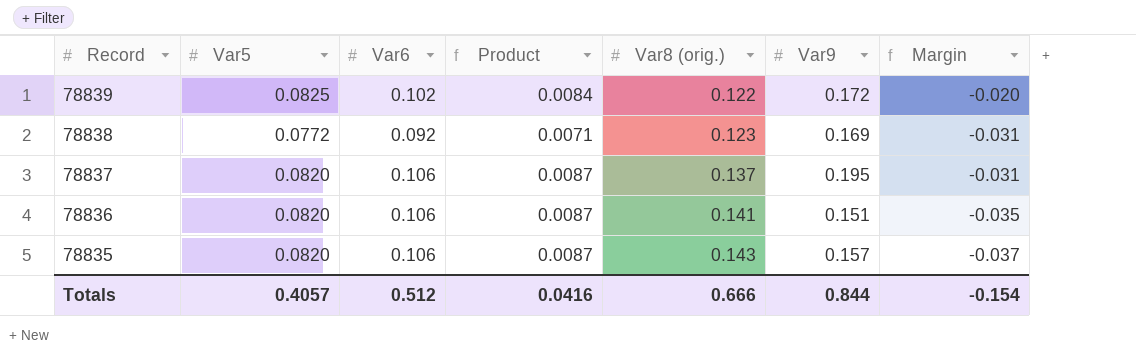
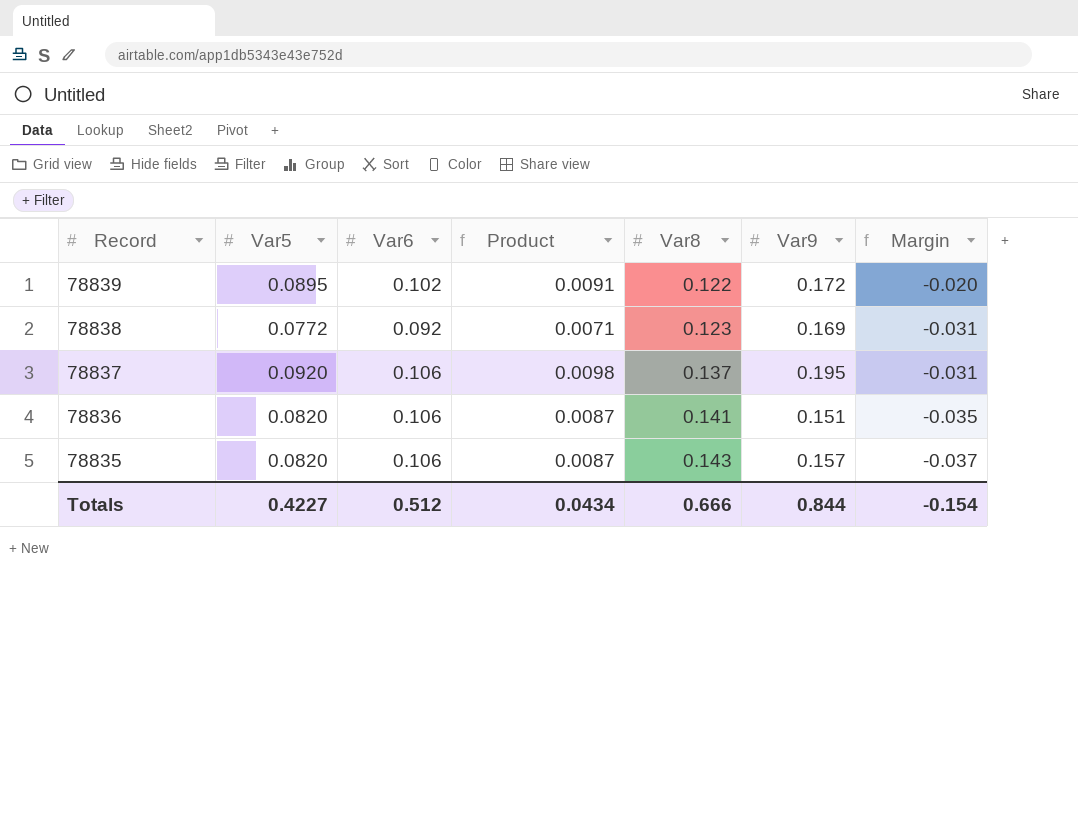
column name: Var8 (orig.) -> Var8
78839 | Var5: 0.0825 -> 0.0895
78839 | Product: 0.0084 -> 0.0091
78837 | Var5: 0.0820 -> 0.0920
78837 | Product: 0.0087 -> 0.0098
Totals | Var5: 0.4057 -> 0.4227
Totals | Product: 0.0416 -> 0.0434

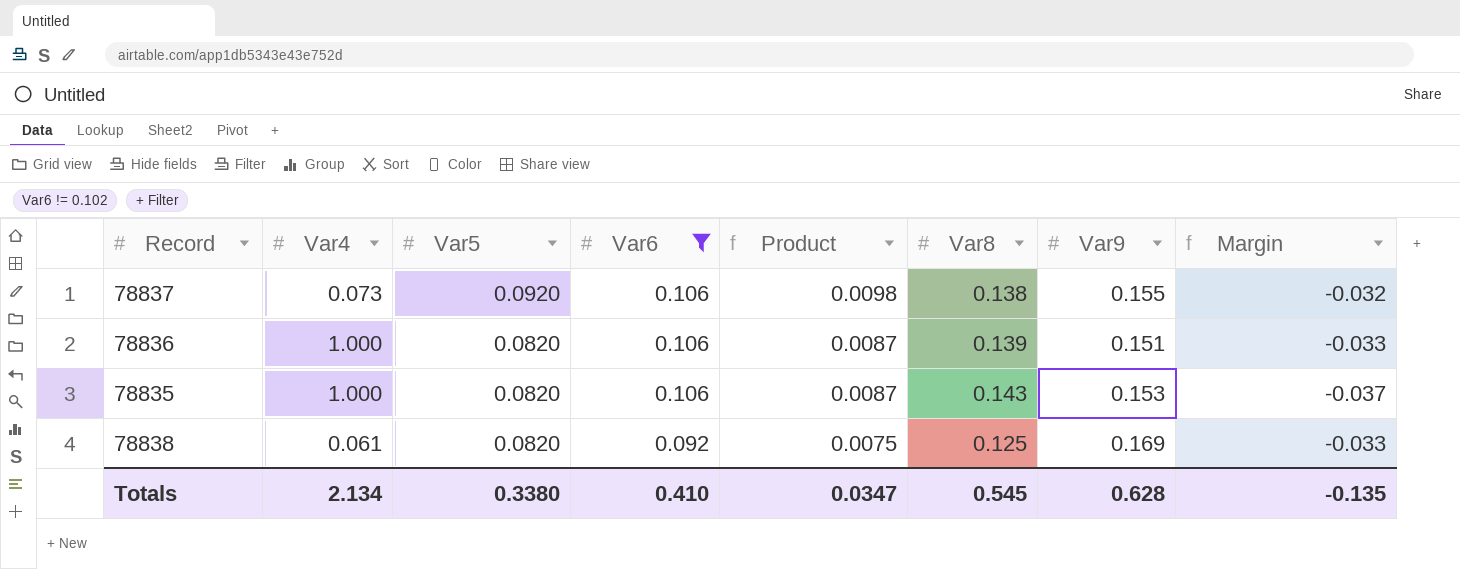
filter: none -> Var6 != 0.102
row order: Record descending -> Var5 descending
column Var4 | position: none -> 2
78837 | Var8: 0.137 -> 0.138
78837 | Var9: 0.195 -> 0.155
78837 | Margin: -0.031 -> -0.032
78836 | Var8: 0.141 -> 0.139
78836 | Margin: -0.035 -> -0.033
78835 | Var9: 0.157 -> 0.153
78838 | Var5: 0.0772 -> 0.0820
78838 | Product: 0.0071 -> 0.0075
78838 | Var8: 0.123 -> 0.125
78838 | Margin: -0.031 -> -0.033
Totals | Var5: 0.4227 -> 0.3380
Totals | Var6: 0.512 -> 0.410
Totals | Product: 0.0434 -> 0.0347
Totals | Var8: 0.666 -> 0.545
Totals | Var9: 0.844 -> 0.628
Totals | Margin: -0.154 -> -0.135

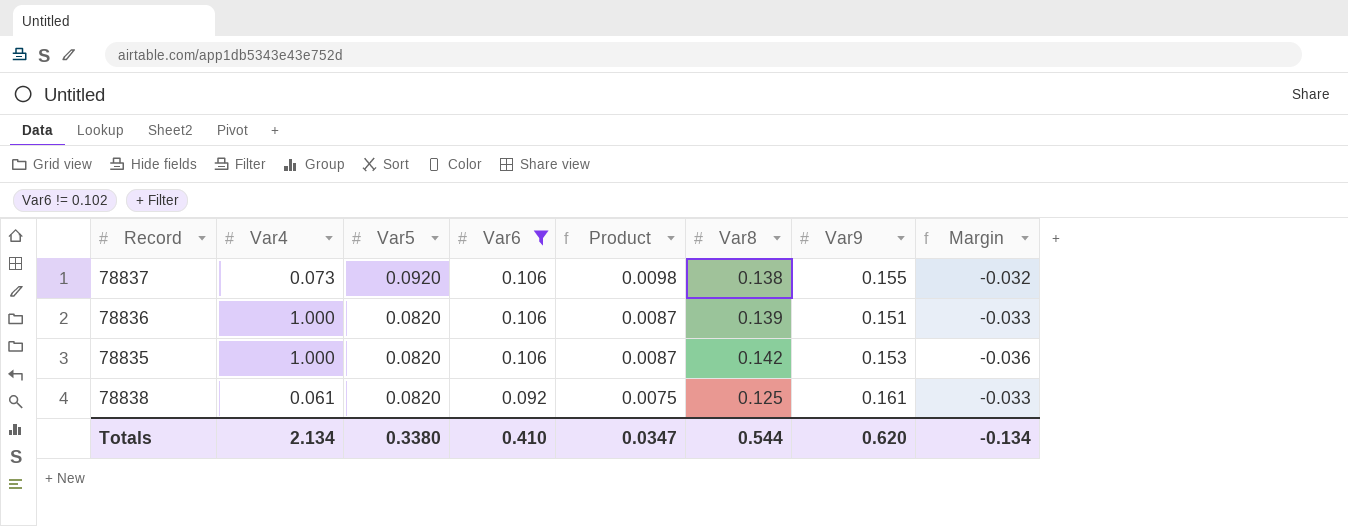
78835 | Var8: 0.143 -> 0.142
78835 | Margin: -0.037 -> -0.036
78838 | Var9: 0.169 -> 0.161
Totals | Var8: 0.545 -> 0.544
Totals | Var9: 0.628 -> 0.620
Totals | Margin: -0.135 -> -0.134

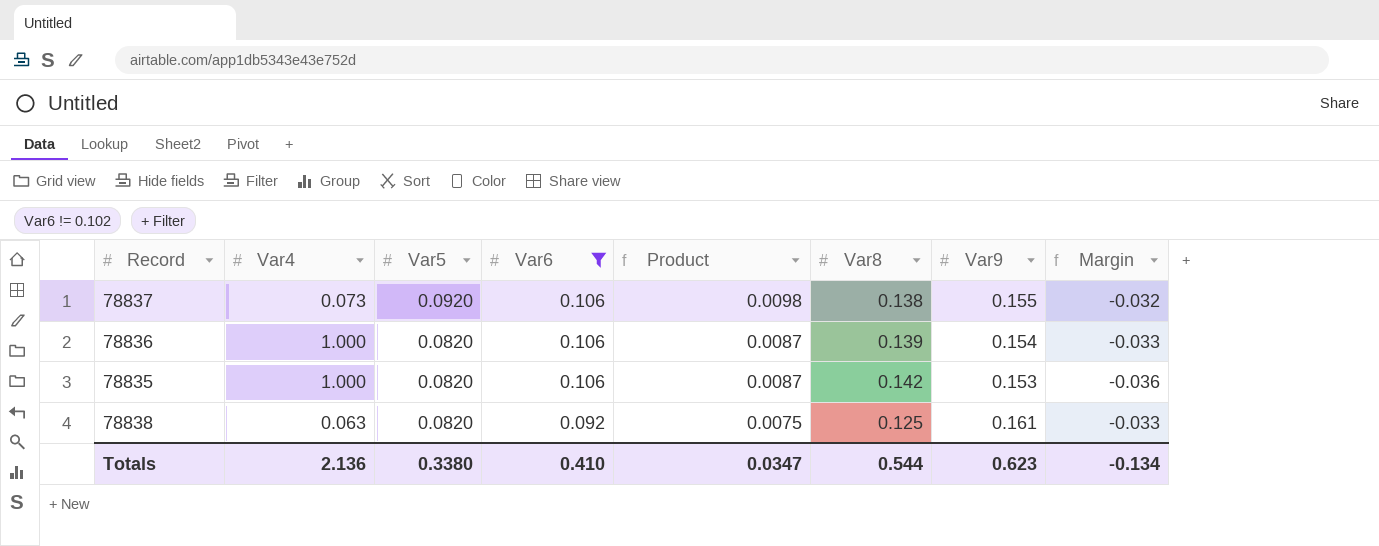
78836 | Var9: 0.151 -> 0.154
78838 | Var4: 0.061 -> 0.063
Totals | Var4: 2.134 -> 2.136
Totals | Var9: 0.620 -> 0.623

